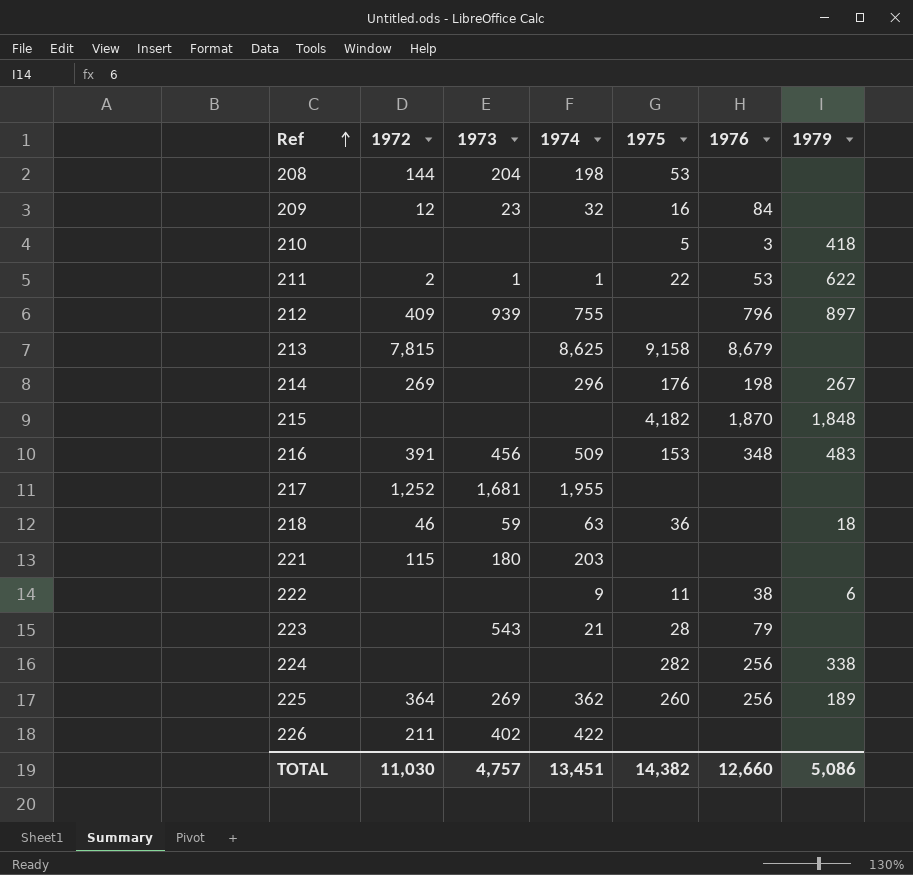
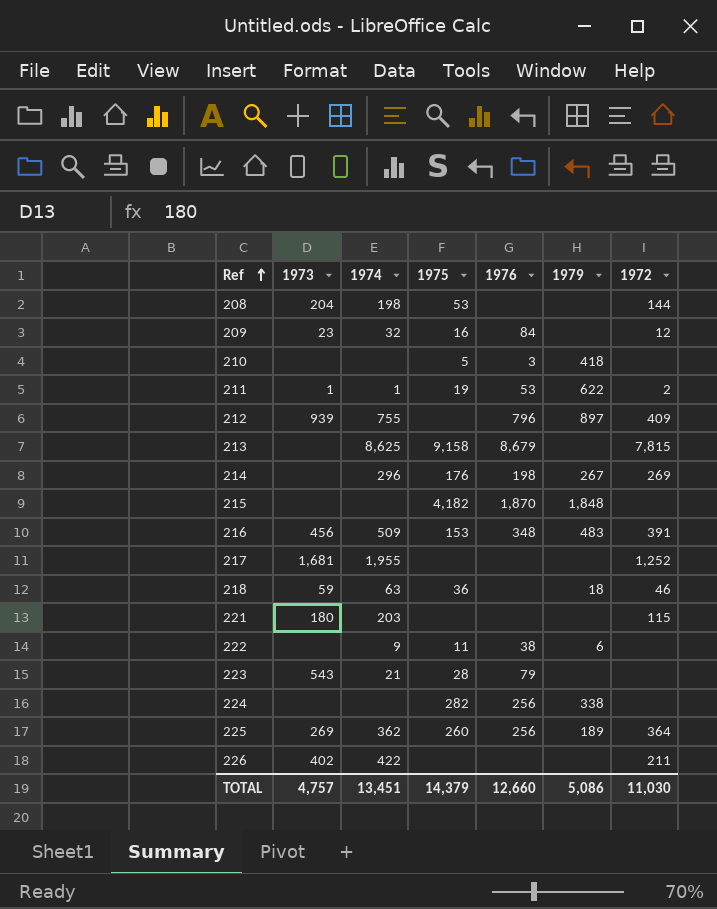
column 1972 | position: 2 -> 7
211 | 1975: 22 -> 19
TOTAL | 1975: 14,382 -> 14,379

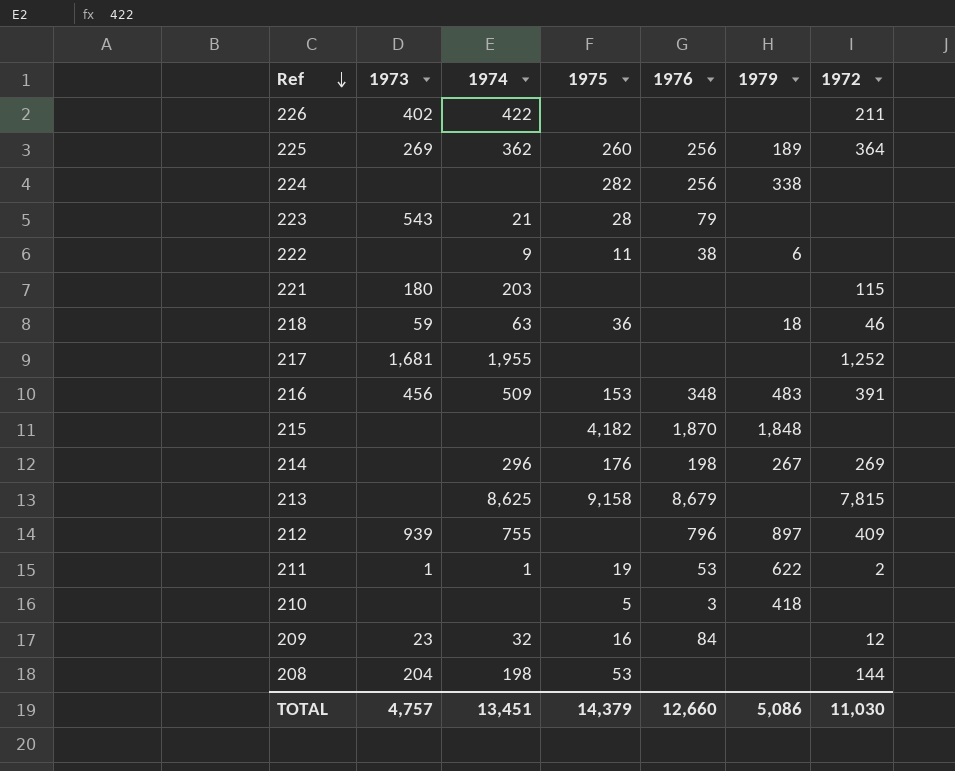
row order: Ref ascending -> Ref descending

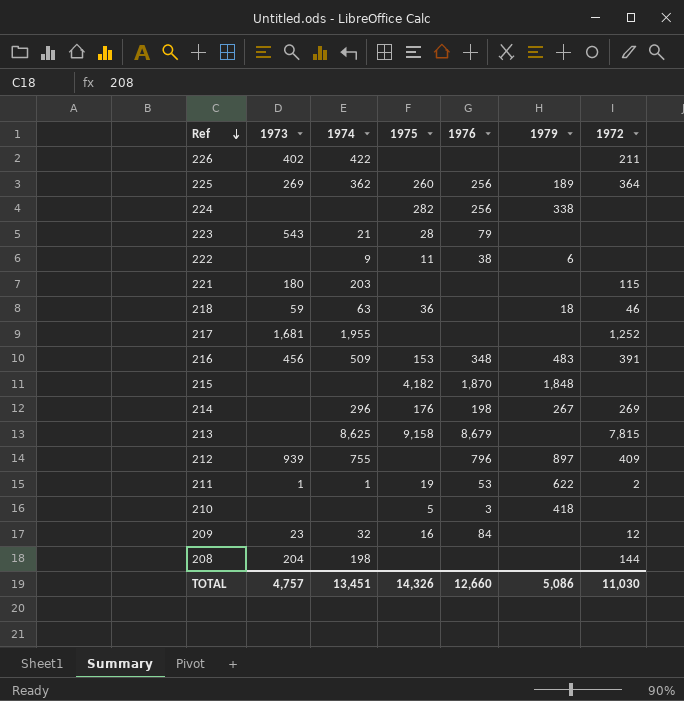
208 | 1975: 53 -> none
TOTAL | 1975: 14,379 -> 14,326

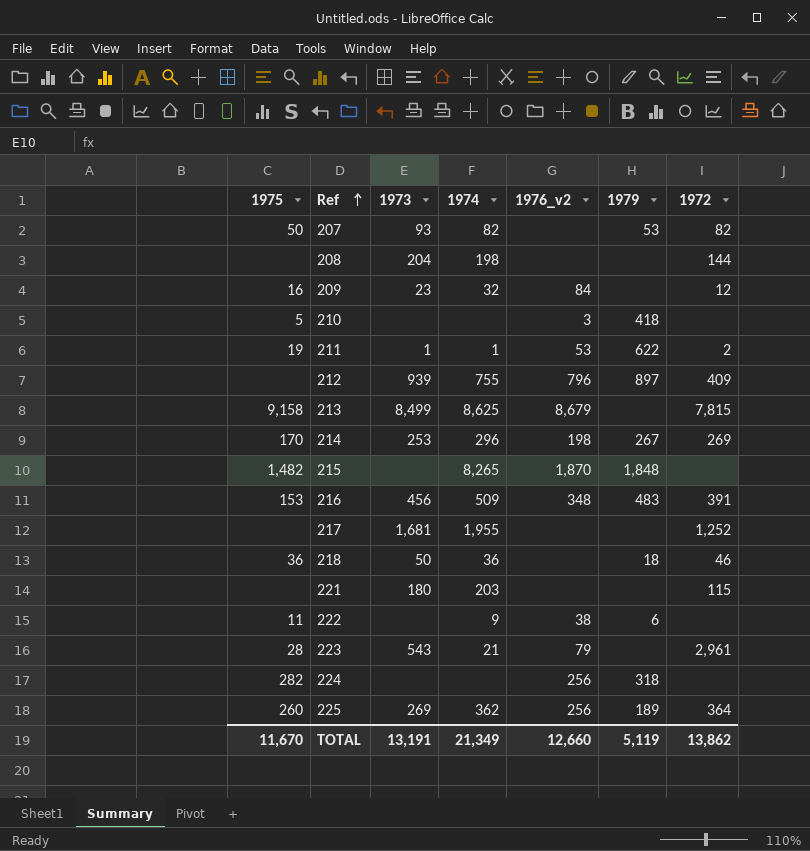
row order: Ref descending -> Ref ascending
column 1975 | position: 4 -> 1
column name: 1976 -> 1976_v2
row 226: 402 | 422 | none | none | none | 211 -> none
row 207: none -> 50 | 93 | 82 | none | 53 | 82
213 | 1973: none -> 8,499
214 | 1975: 176 -> 170
214 | 1973: none -> 253
215 | 1975: 4,182 -> 1,482
215 | 1974: none -> 8,265
218 | 1973: 59 -> 50
218 | 1974: 63 -> 36
223 | 1972: none -> 2,961
224 | 1979: 338 -> 318
TOTAL | 1975: 14,326 -> 11,670
TOTAL | 1973: 4,757 -> 13,191
TOTAL | 1974: 13,451 -> 21,349
TOTAL | 1979: 5,086 -> 5,119
TOTAL | 1972: 11,030 -> 13,862

